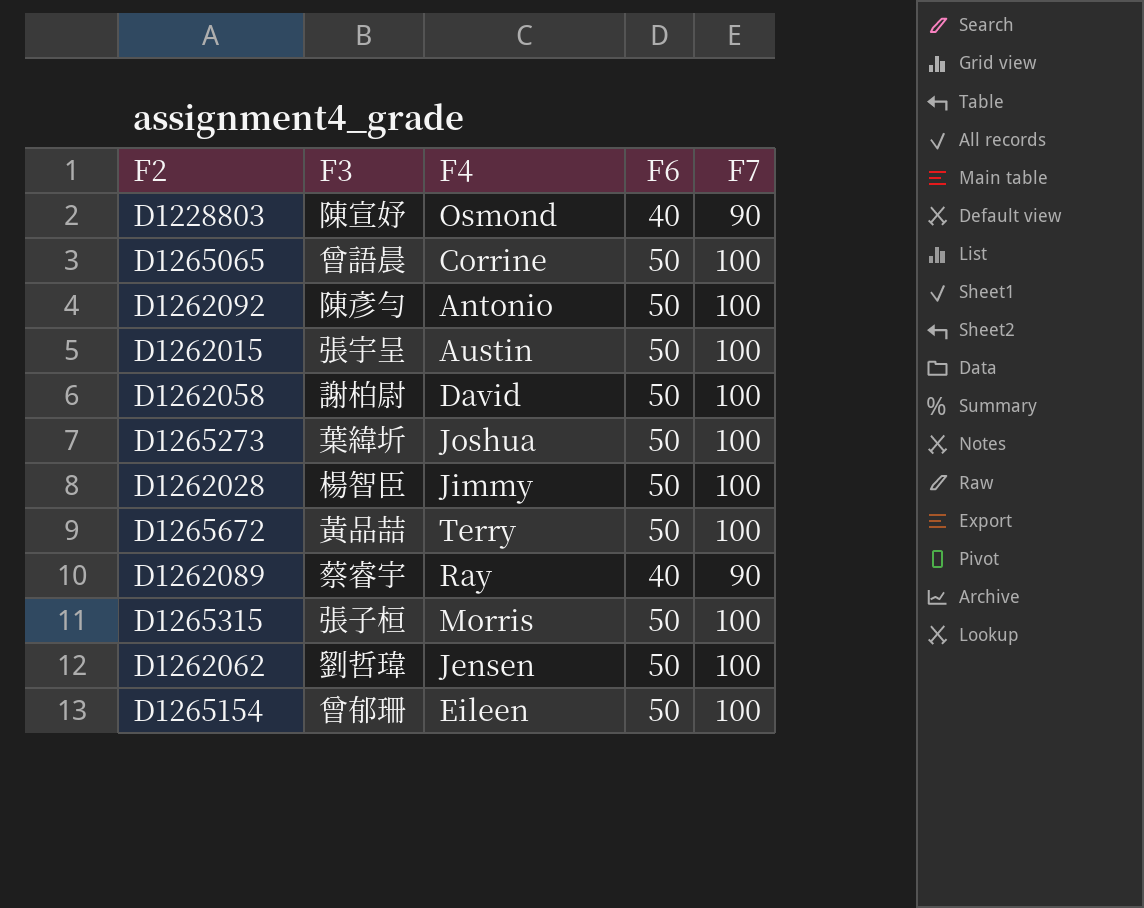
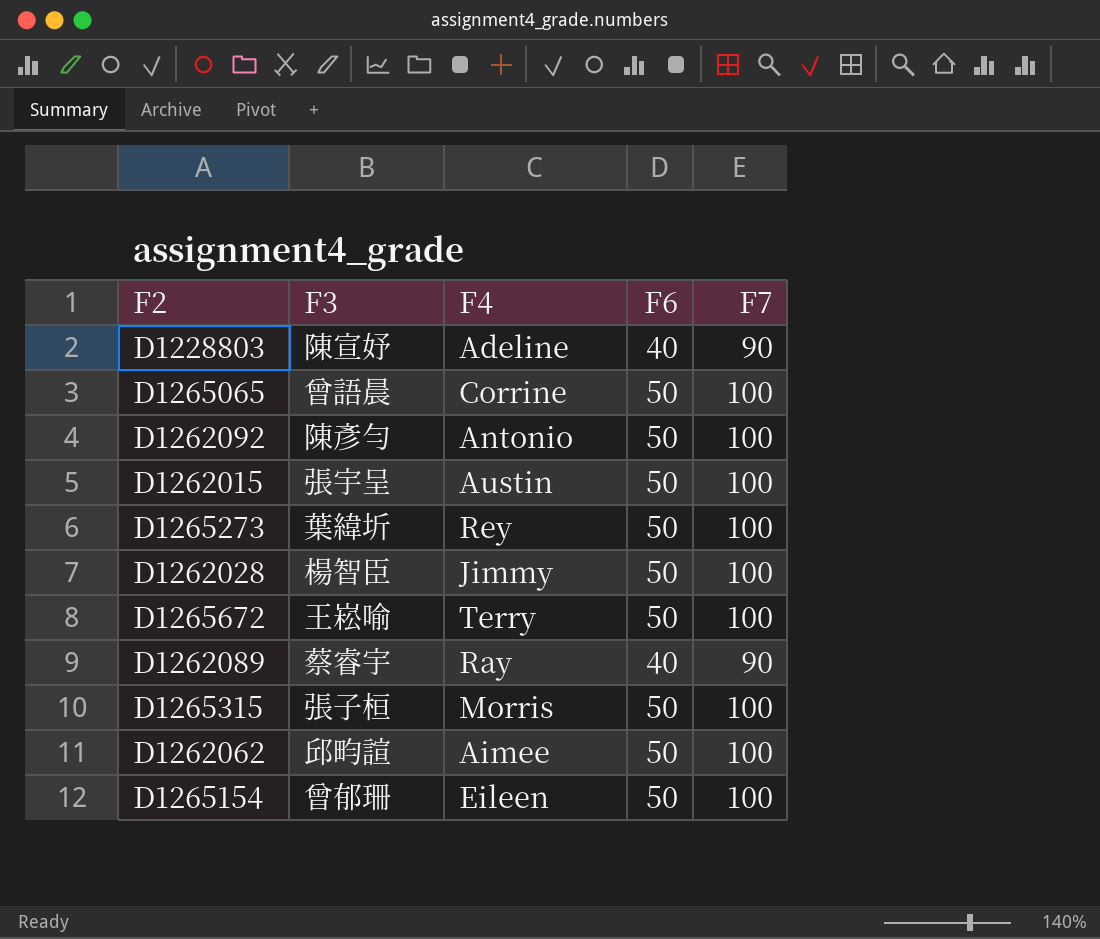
row D1262058: 謝柏尉 | David | 50 | 100 -> none
D1228803 | F4: Osmond -> Adeline
D1265273 | F4: Joshua -> Rey
D1265672 | F3: 黃品喆 -> 王崧喻
D1262062 | F3: 劉哲瑋 -> 邱畇諠
D1262062 | F4: Jensen -> Aimee

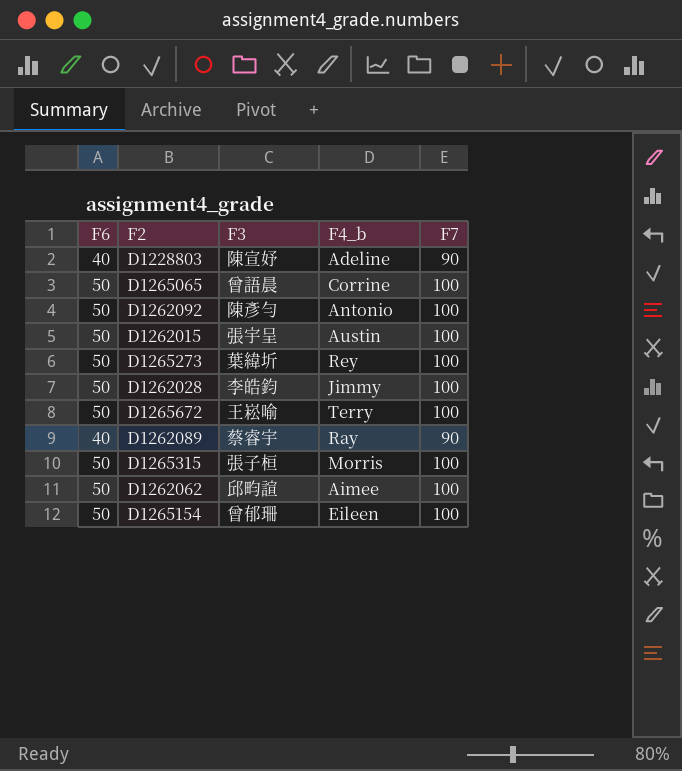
column F6 | position: 4 -> 1
column name: F4 -> F4_b
D1262028 | F3: 楊智臣 -> 李皓鈞

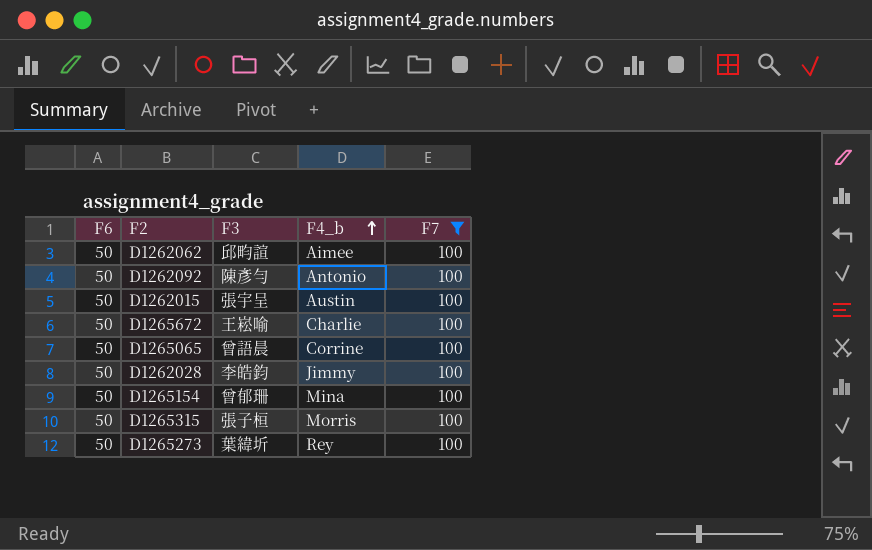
filter: none -> F7 = 100
row order: none -> F4_b ascending
D1265672 | F4_b: Terry -> Charlie
D1265154 | F4_b: Eileen -> Mina

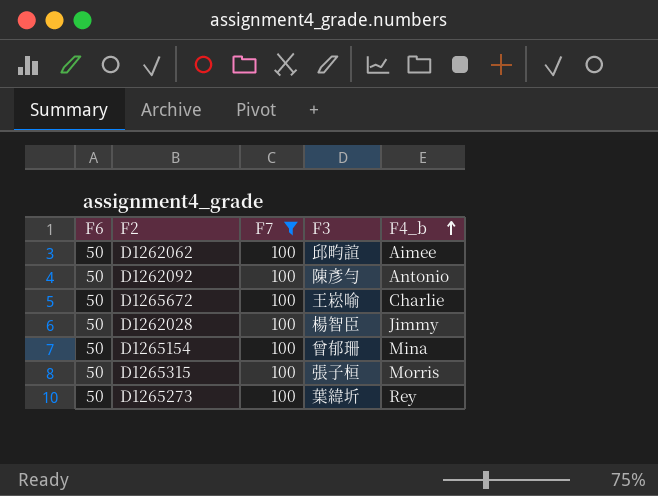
column F7 | position: 5 -> 3
row D1262015: 50 | 張宇呈 | Austin | 100 -> none
row D1265065: 50 | 曾語晨 | Corrine | 100 -> none
D1262028 | F3: 李皓鈞 -> 楊智臣

